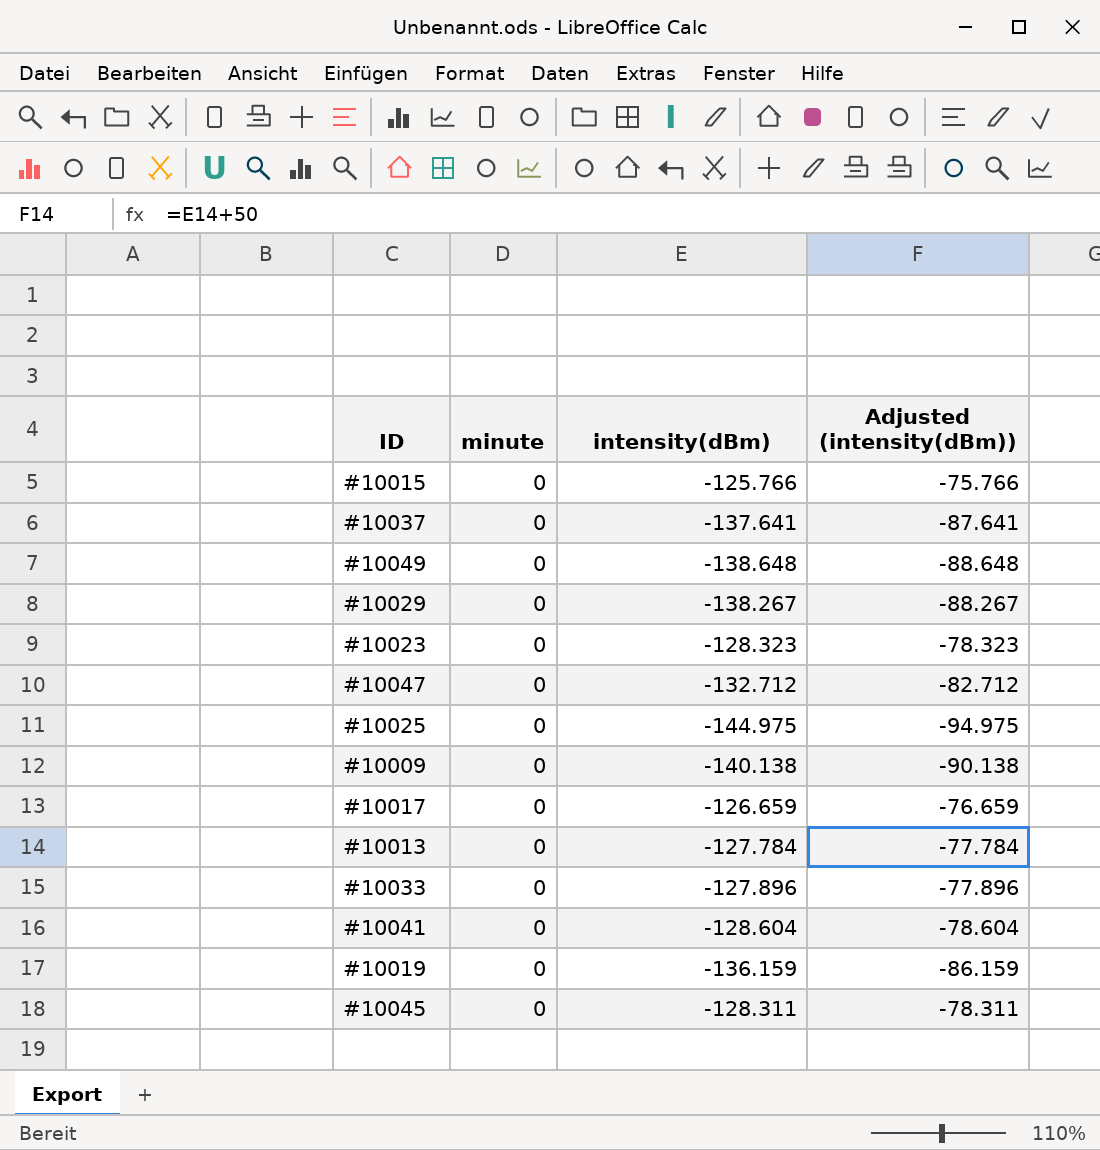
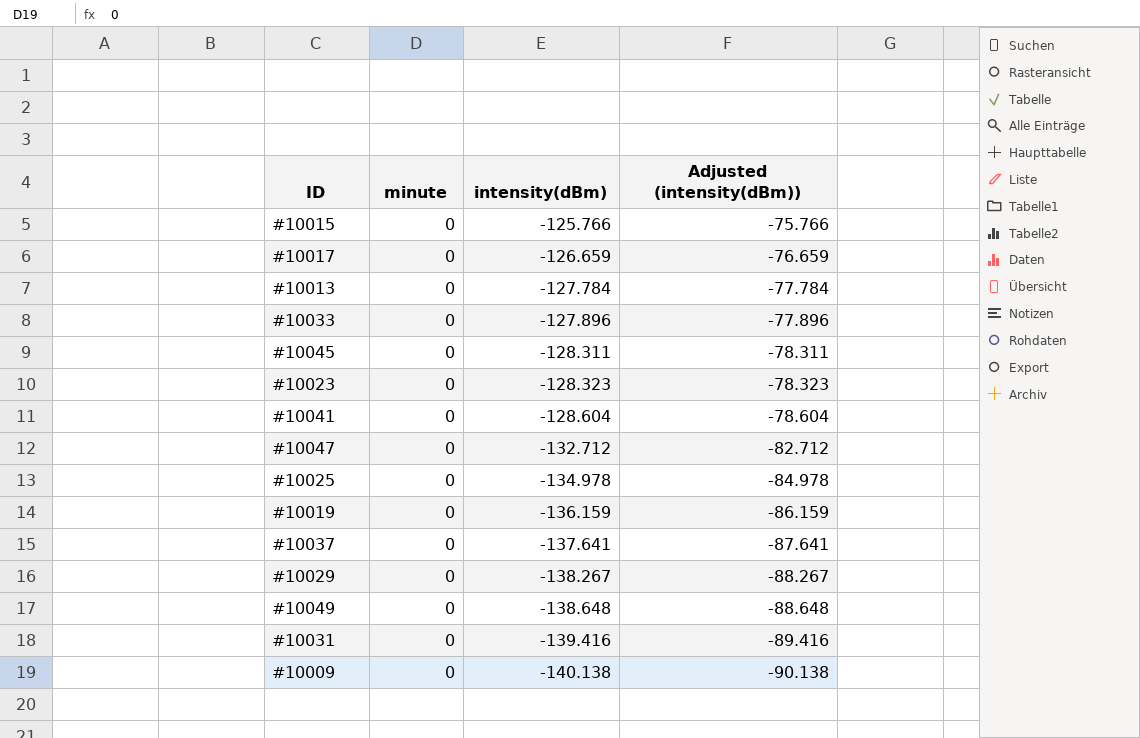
row order: none -> intensity(dBm) descending
#10025 | intensity(dBm): -144.975 -> -134.978
#10025 | Adjusted (intensity(dBm)): -94.975 -> -84.978
row #10031: none -> 0 | -139.416 | -89.416

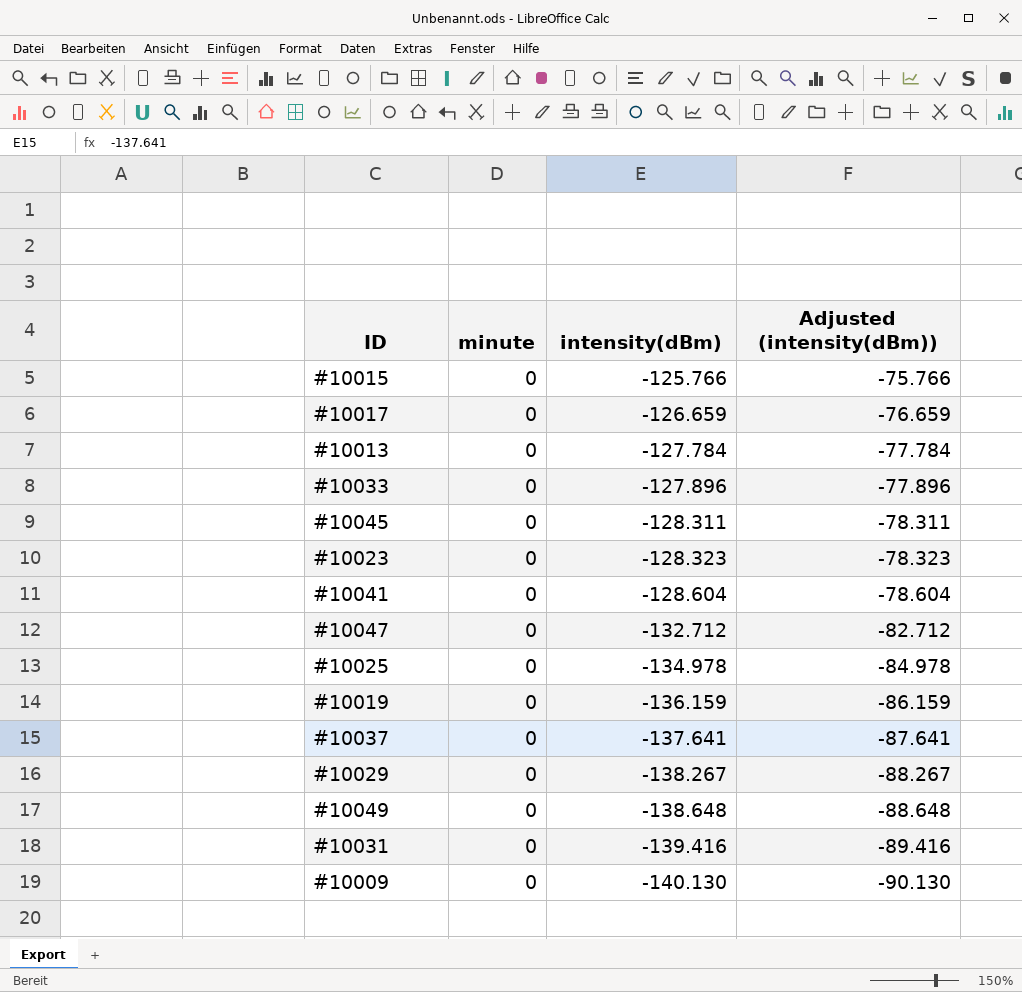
#10009 | intensity(dBm): -140.138 -> -140.130
#10009 | Adjusted (intensity(dBm)): -90.138 -> -90.130

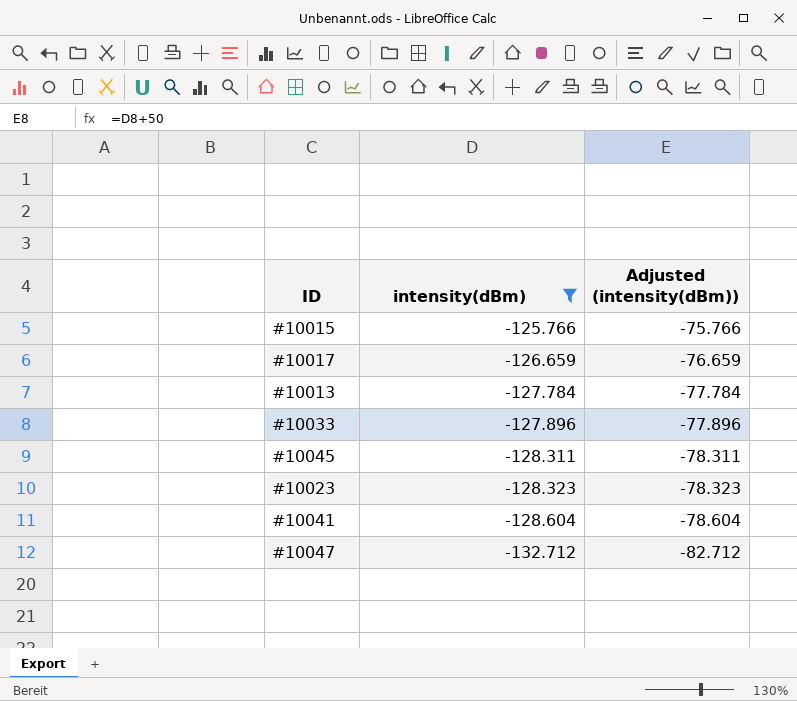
filter: none -> intensity(dBm) >= -132.712
column minute | position: 2 -> none

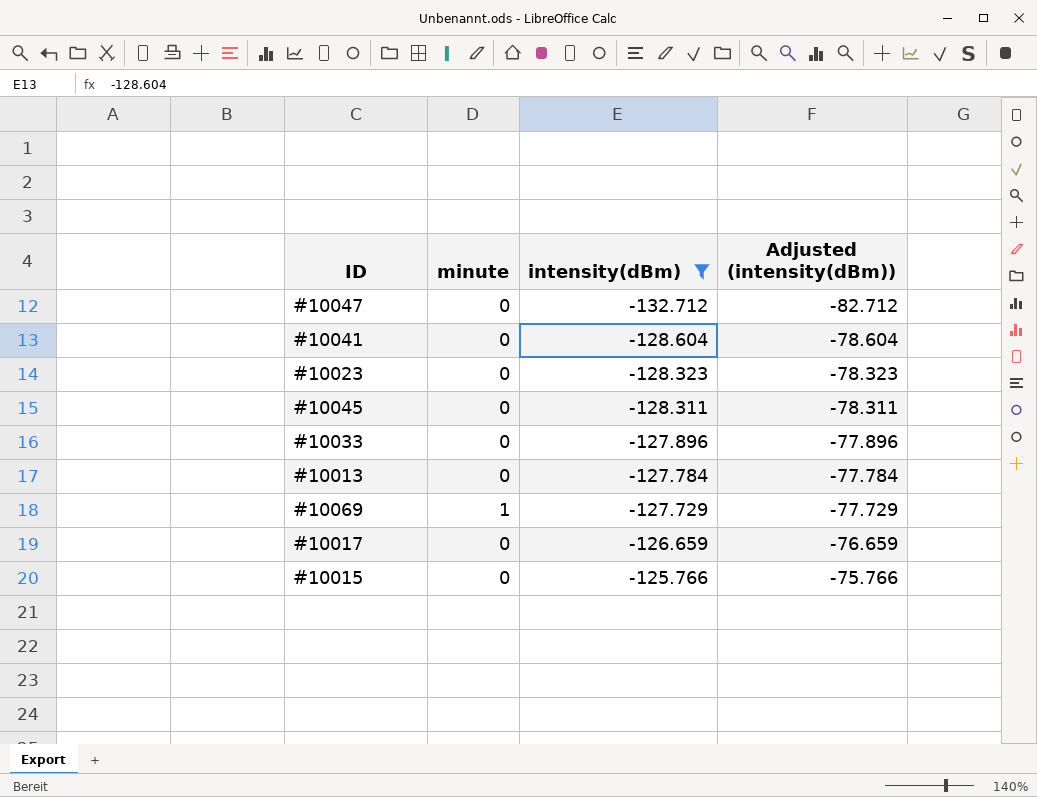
row order: intensity(dBm) descending -> intensity(dBm) ascending
column minute | position: none -> 2
row #10069: none -> 1 | -127.729 | -77.729

